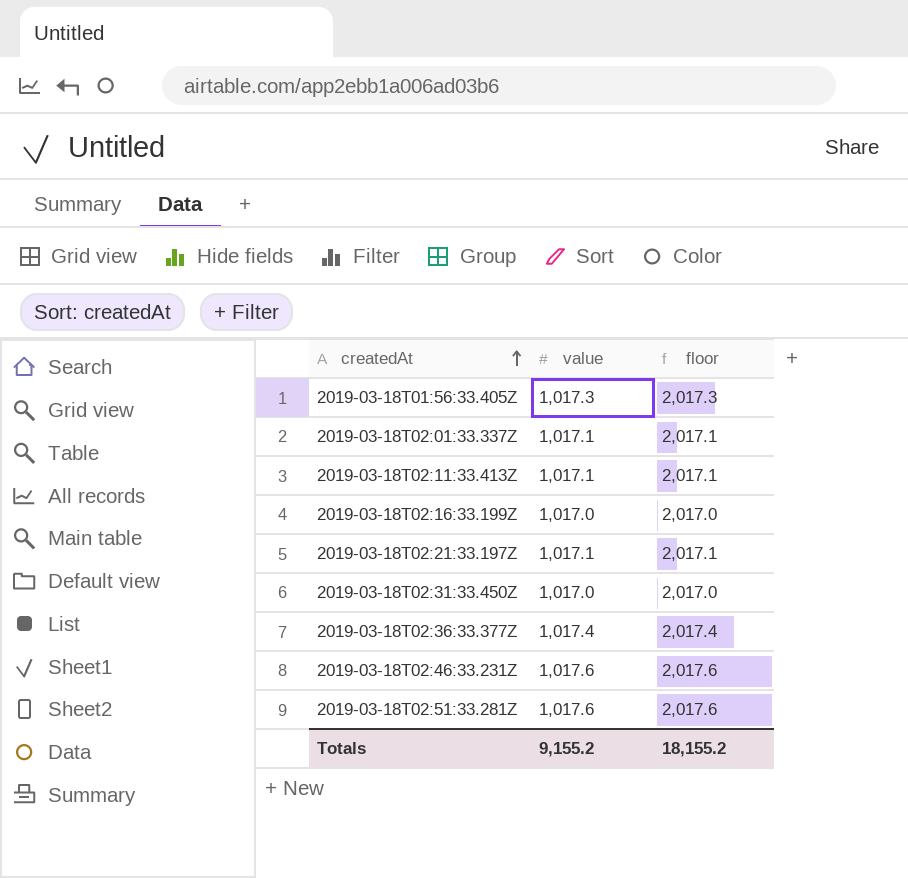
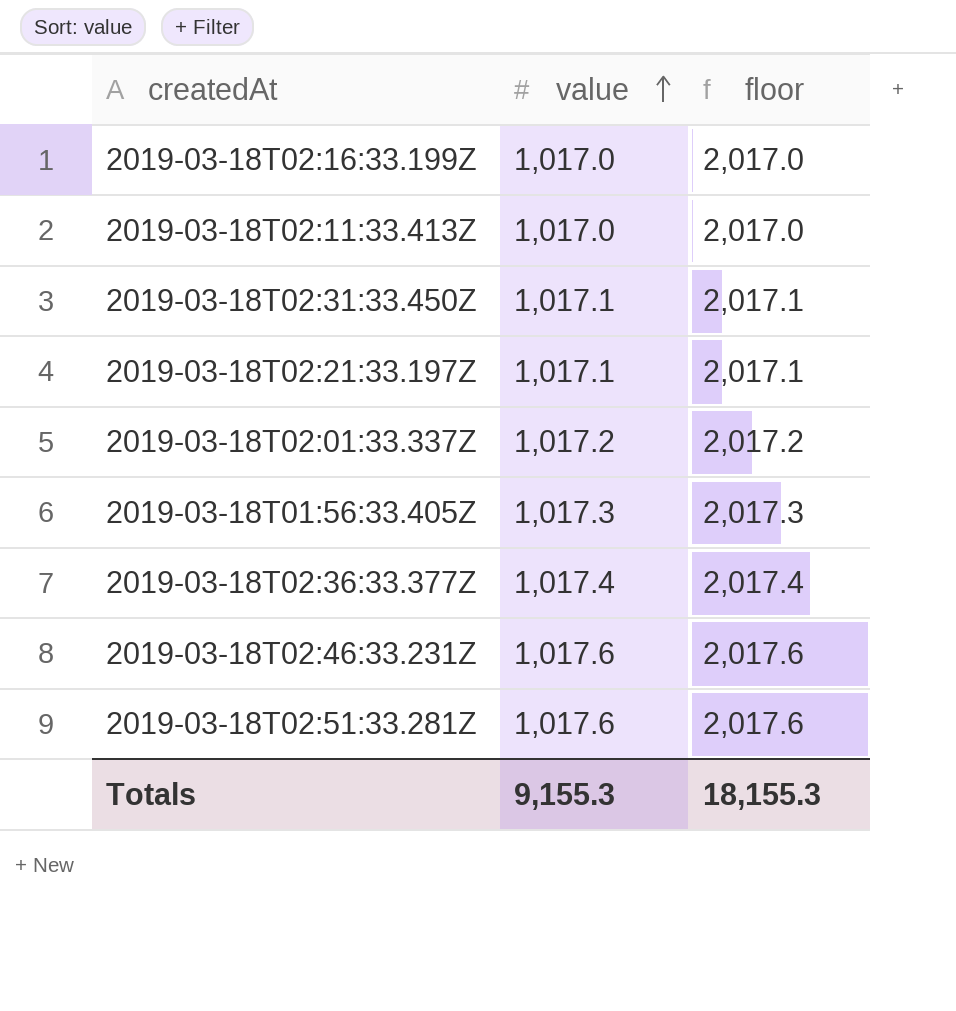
row order: createdAt ascending -> value ascending
2019-03-18T02:11:33.413Z | value: 1,017.1 -> 1,017.0
2019-03-18T02:11:33.413Z | floor: 2,017.1 -> 2,017.0
2019-03-18T02:31:33.450Z | value: 1,017.0 -> 1,017.1
2019-03-18T02:31:33.450Z | floor: 2,017.0 -> 2,017.1
2019-03-18T02:01:33.337Z | value: 1,017.1 -> 1,017.2
2019-03-18T02:01:33.337Z | floor: 2,017.1 -> 2,017.2
Totals | value: 9,155.2 -> 9,155.3
Totals | floor: 18,155.2 -> 18,155.3

